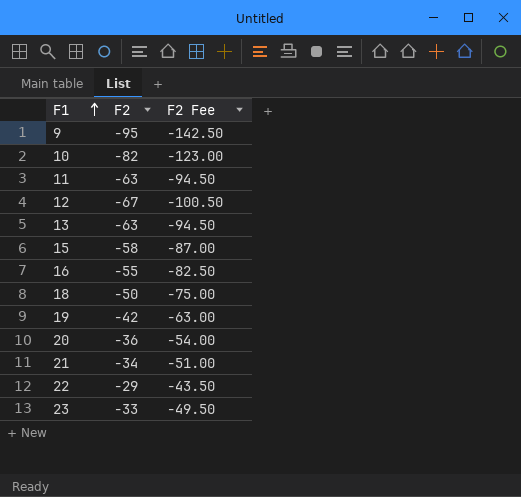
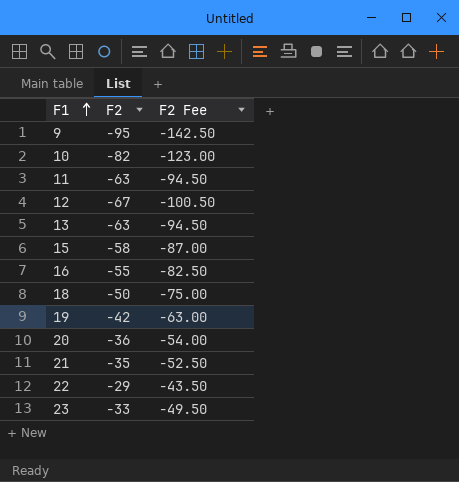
21 | F2: -34 -> -35
21 | F2 Fee: -51.00 -> -52.50

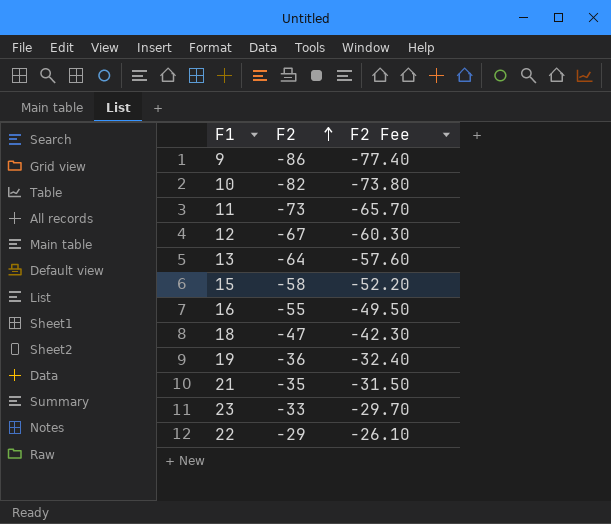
row order: F1 ascending -> F2 ascending
column F2 Fee | formula: [F2] * 1.5 -> [F2] * 0.9
row 20: -36 | -54.00 -> none
9 | F2: -95 -> -86
11 | F2: -63 -> -73
13 | F2: -63 -> -64
18 | F2: -50 -> -47
19 | F2: -42 -> -36

